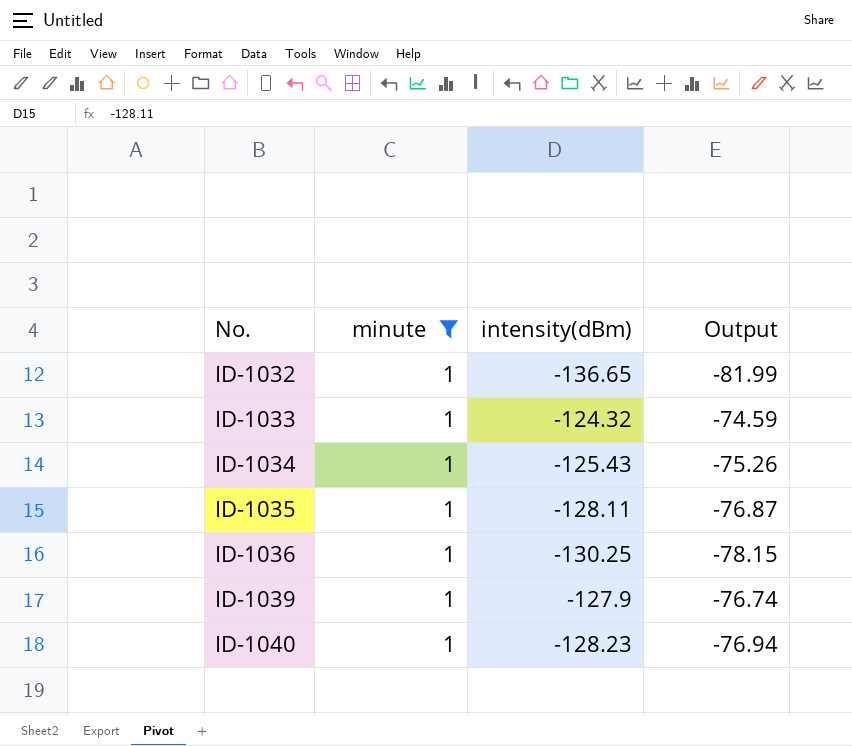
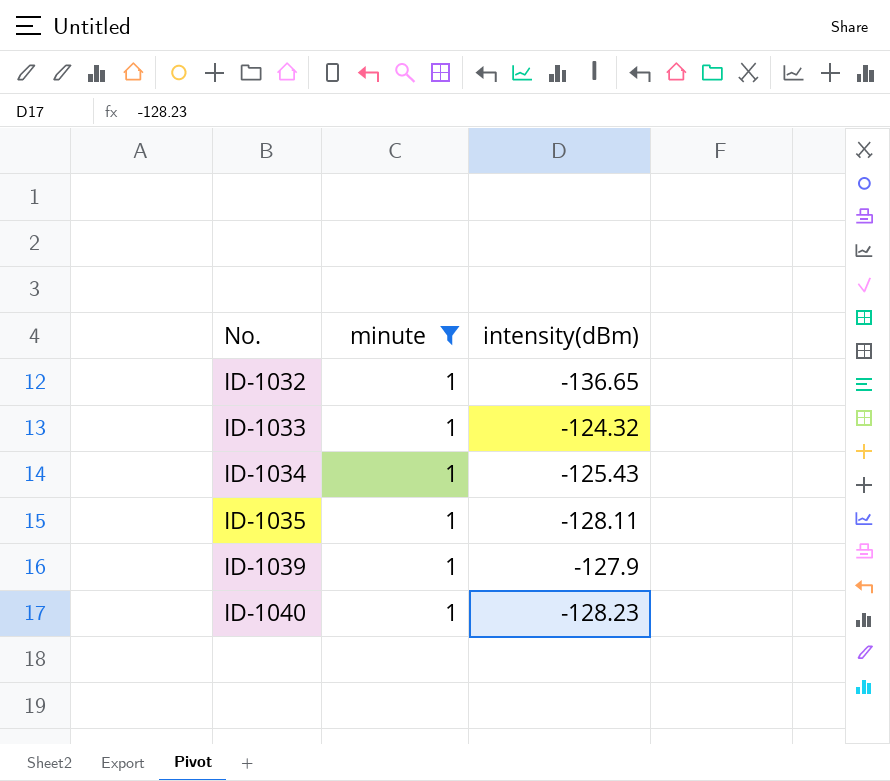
column Output | formula: [intensity(dBm)] * 0.6 -> none
row ID-1036: 1 | -130.25 | -78.15 -> none

